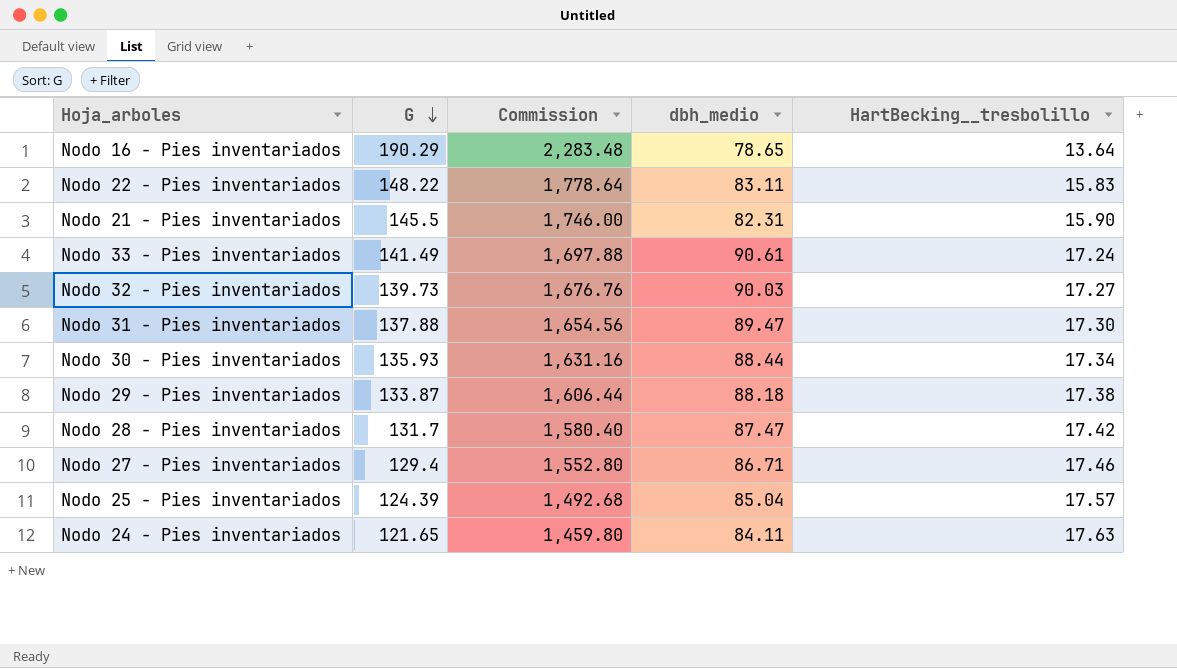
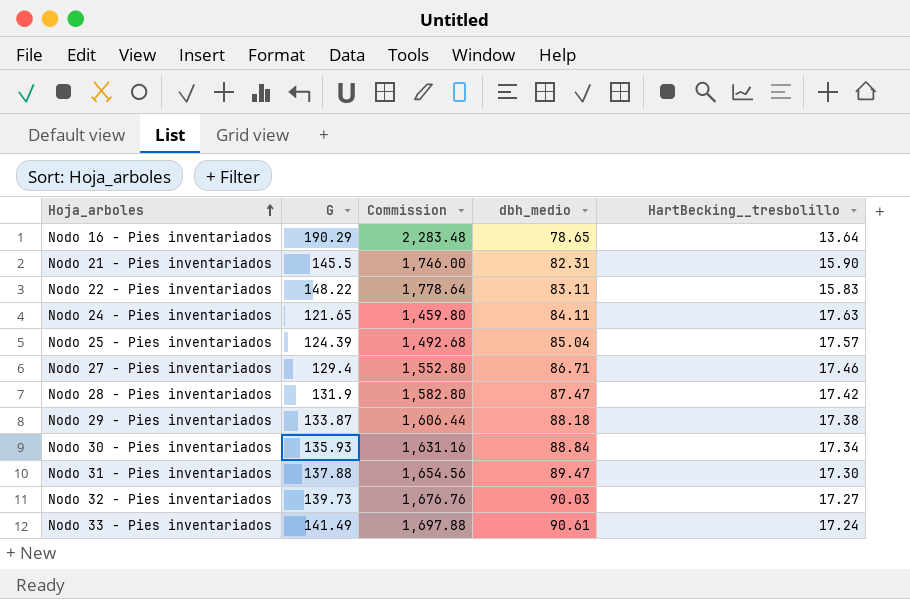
row order: G descending -> Hoja_arboles ascending
Nodo 28 - Pies inventariados | G: 131.7 -> 131.9
Nodo 28 - Pies inventariados | Commission: 1,580.40 -> 1,582.80
Nodo 30 - Pies inventariados | dbh_medio: 88.44 -> 88.84

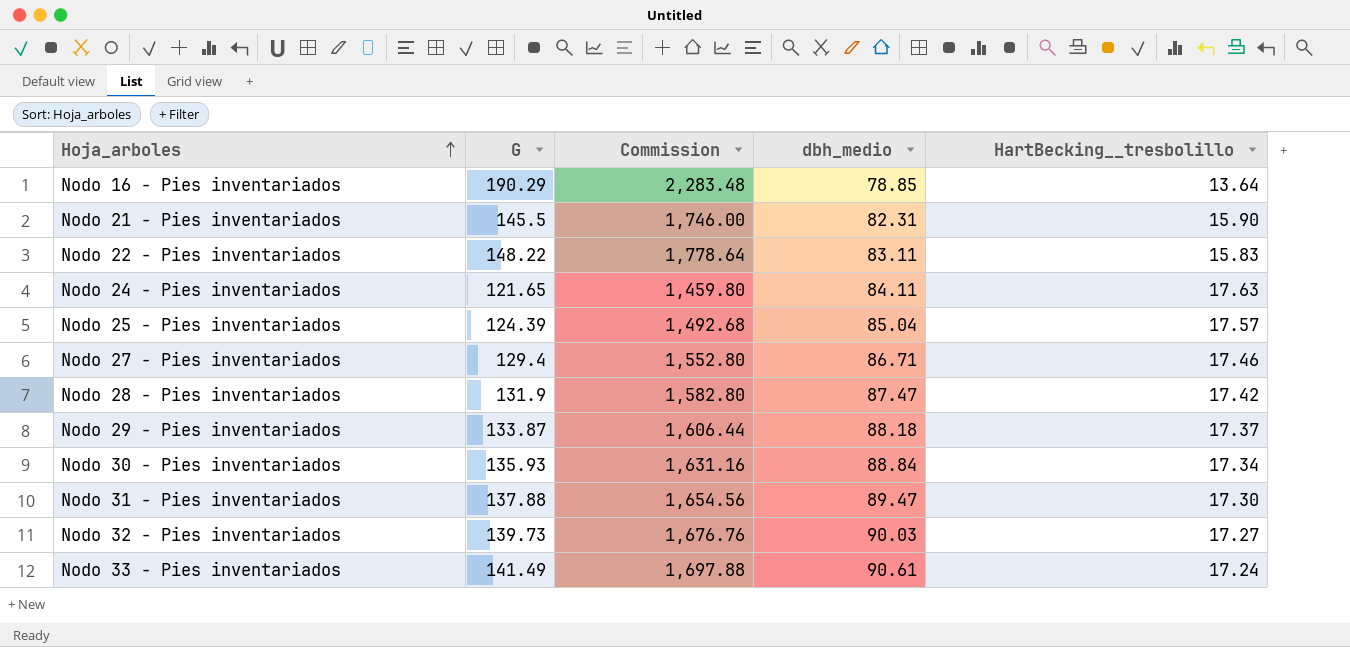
Nodo 16 - Pies inventariados | dbh_medio: 78.65 -> 78.85
Nodo 29 - Pies inventariados | HartBecking__tresbolillo: 17.38 -> 17.37

